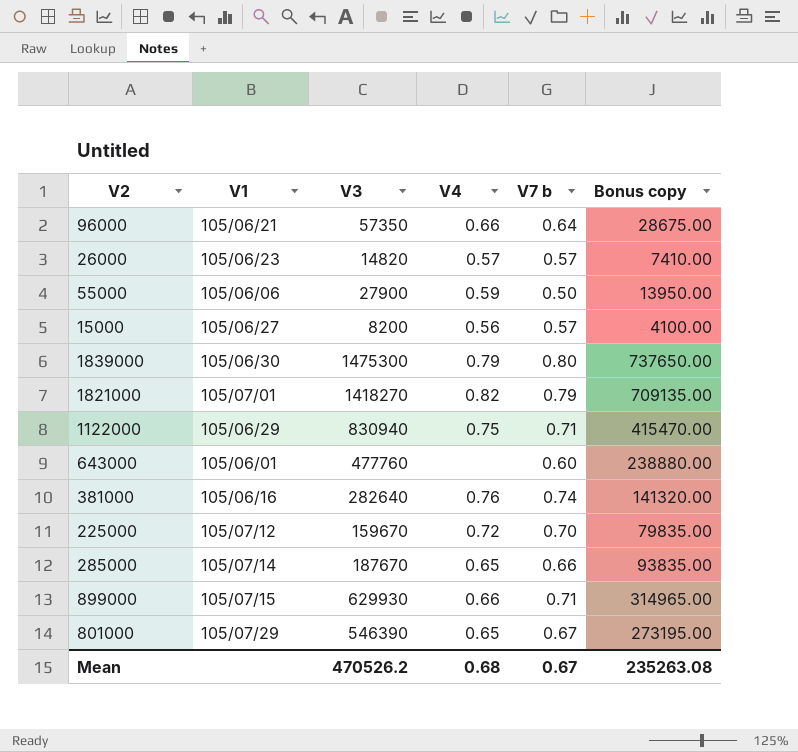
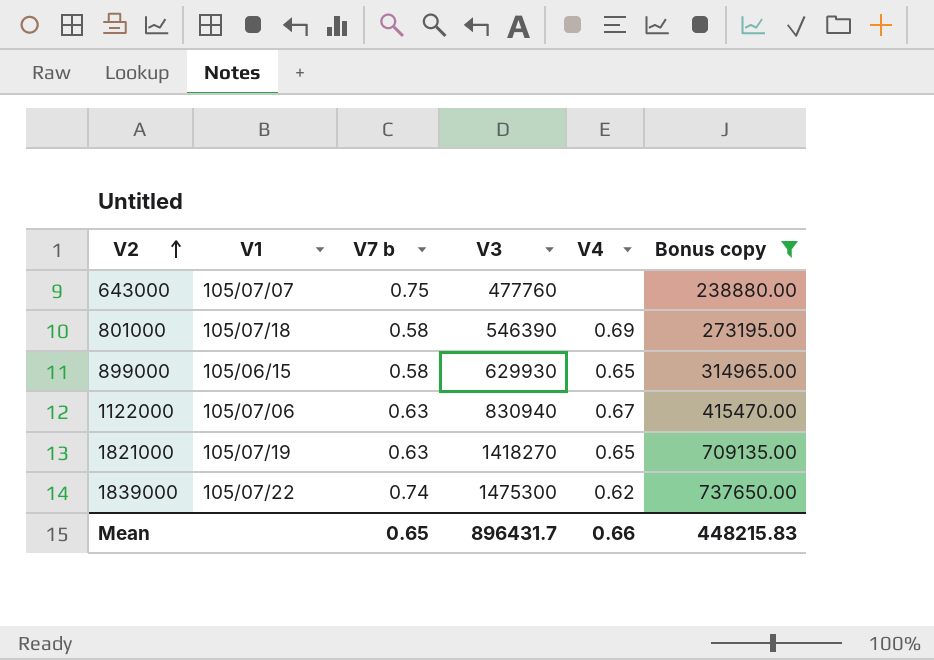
filter: none -> Bonus copy >= 238880.00
row order: none -> V2 ascending
column V7 b | position: 5 -> 3
643000 | V1: 105/06/01 -> 105/07/07
643000 | V7 b: 0.60 -> 0.75
801000 | V1: 105/07/29 -> 105/07/18
801000 | V7 b: 0.67 -> 0.58
801000 | V4: 0.65 -> 0.69
899000 | V1: 105/07/15 -> 105/06/15
899000 | V7 b: 0.71 -> 0.58
899000 | V4: 0.66 -> 0.65
1122000 | V1: 105/06/29 -> 105/07/06
1122000 | V7 b: 0.71 -> 0.63
1122000 | V4: 0.75 -> 0.67
1821000 | V1: 105/07/01 -> 105/07/19
1821000 | V7 b: 0.79 -> 0.63
1821000 | V4: 0.82 -> 0.65
1839000 | V1: 105/06/30 -> 105/07/22
1839000 | V7 b: 0.80 -> 0.74
1839000 | V4: 0.79 -> 0.62
Mean | V7 b: 0.67 -> 0.65
Mean | V3: 470526.2 -> 896431.7
Mean | V4: 0.68 -> 0.66
Mean | Bonus copy: 235263.08 -> 448215.83

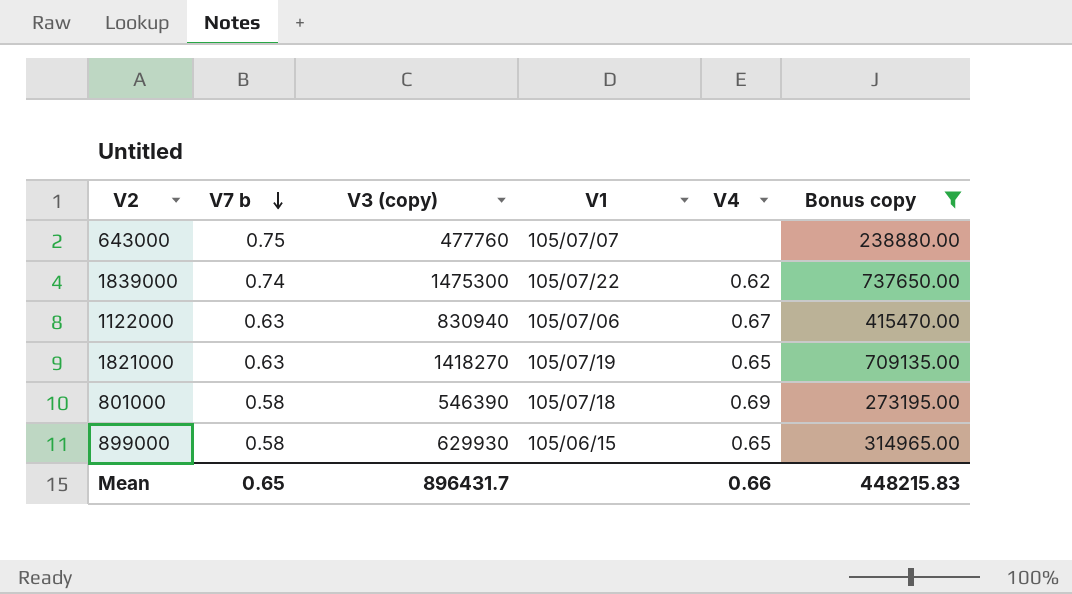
row order: V2 ascending -> V7 b descending
column name: V3 -> V3 (copy)
column V1 | position: 2 -> 4

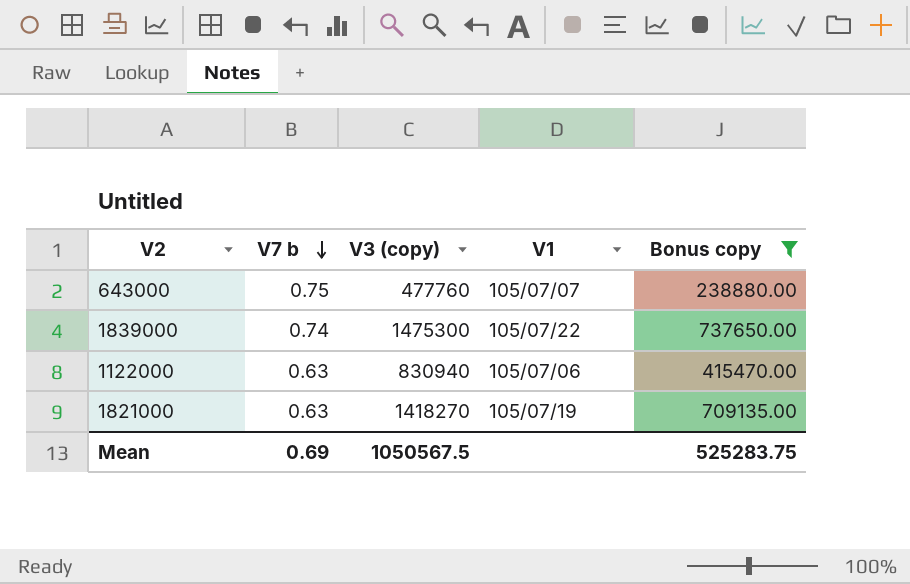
column V4 | position: 5 -> none
row 801000: 0.58 | 546390 | 105/07/18 | 0.69 | 273195.00 -> none
row 899000: 0.58 | 629930 | 105/06/15 | 0.65 | 314965.00 -> none
Mean | V7 b: 0.65 -> 0.69
Mean | V3 (copy): 896431.7 -> 1050567.5
Mean | Bonus copy: 448215.83 -> 525283.75

